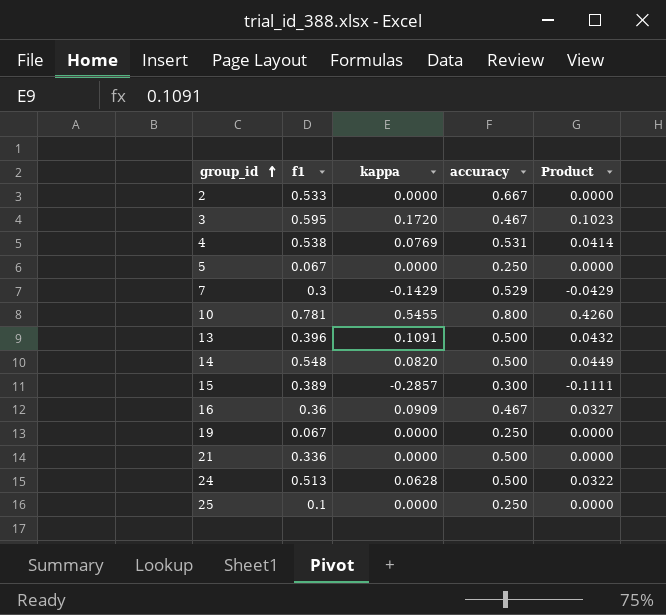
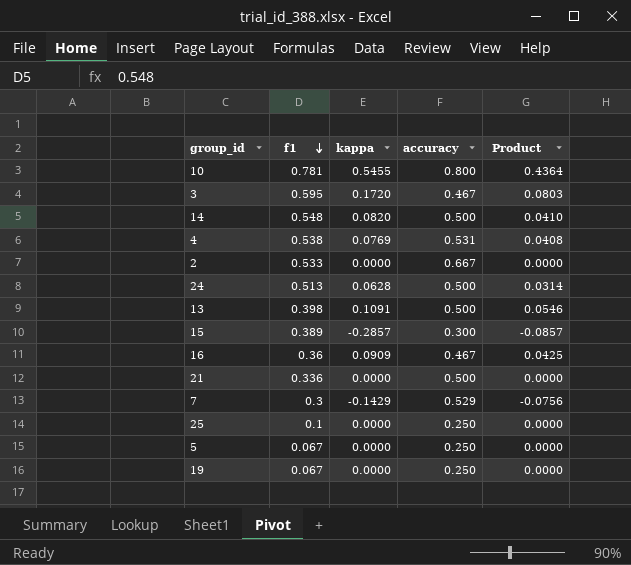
row order: group_id ascending -> f1 descending
column Product | formula: [f1] * [kappa] -> [kappa] * [accuracy]
13 | f1: 0.396 -> 0.398

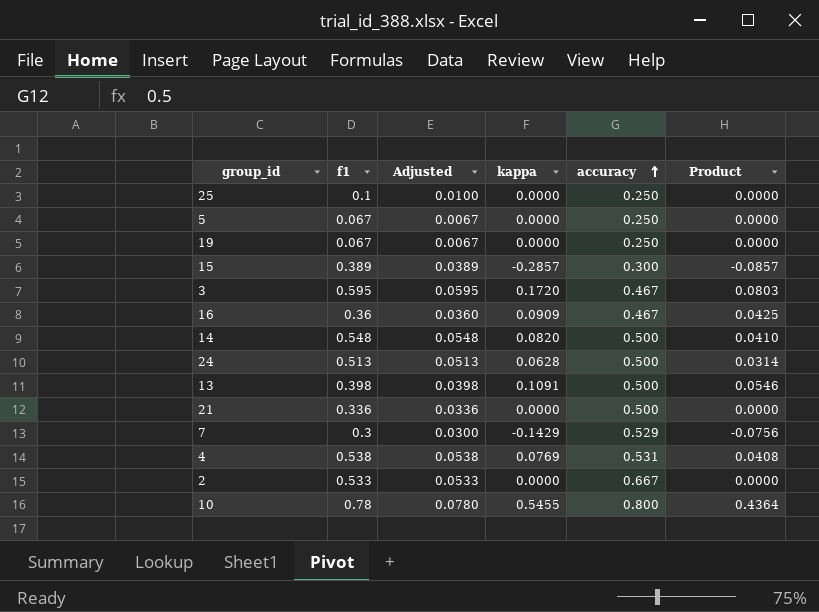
row order: f1 descending -> accuracy ascending
column Adjusted | formula: none -> [f1] * 0.1
10 | f1: 0.781 -> 0.78

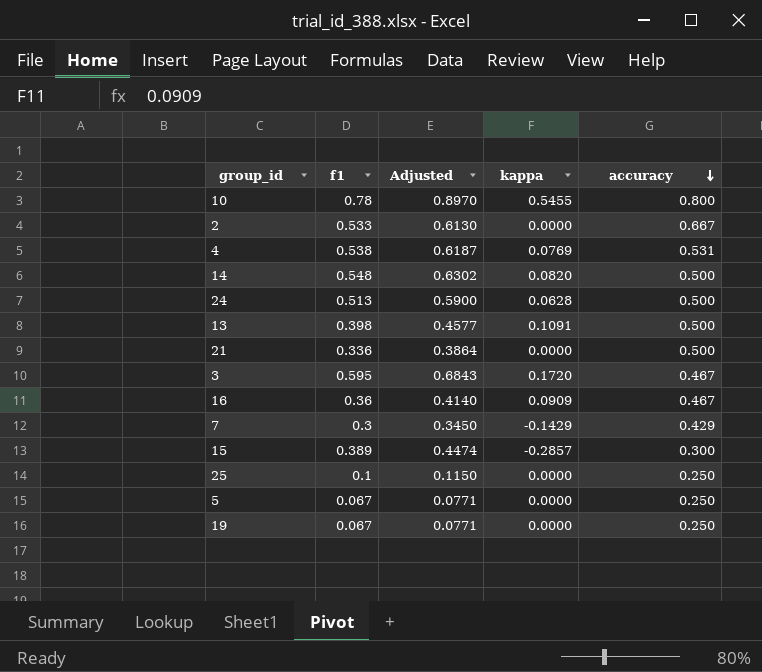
row order: accuracy ascending -> accuracy descending
column Product | formula: [kappa] * [accuracy] -> none
column Adjusted | formula: [f1] * 0.1 -> [f1] * 1.15
7 | accuracy: 0.529 -> 0.429

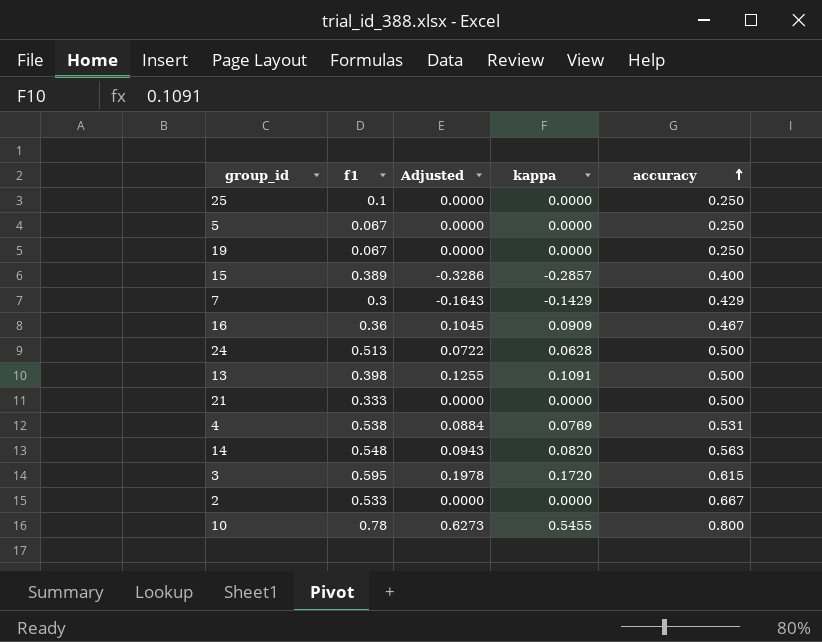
row order: accuracy descending -> accuracy ascending
column Adjusted | formula: [f1] * 1.15 -> [kappa] * 1.15
15 | accuracy: 0.300 -> 0.400
21 | f1: 0.336 -> 0.333
14 | accuracy: 0.500 -> 0.563
3 | accuracy: 0.467 -> 0.615

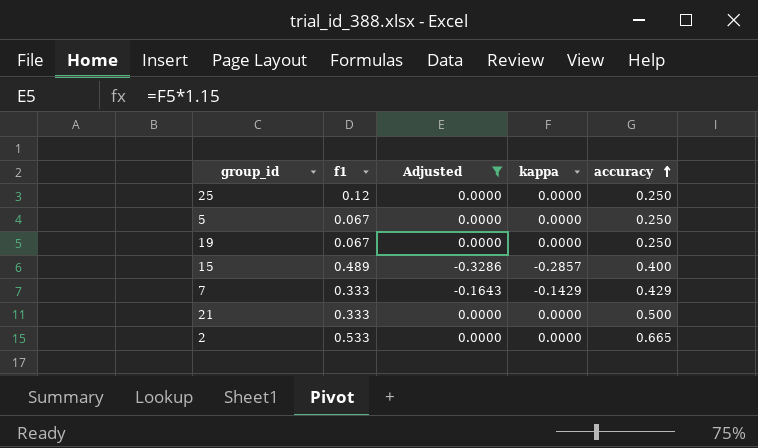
filter: none -> Adjusted <= 0.0000
25 | f1: 0.1 -> 0.12
15 | f1: 0.389 -> 0.489
7 | f1: 0.3 -> 0.333
2 | accuracy: 0.667 -> 0.665

